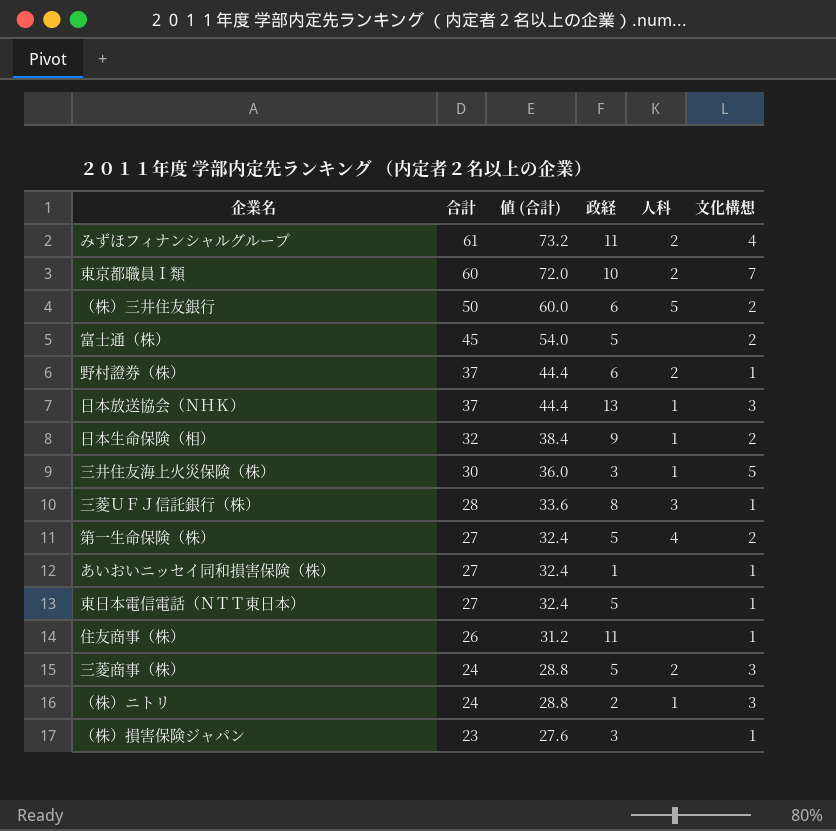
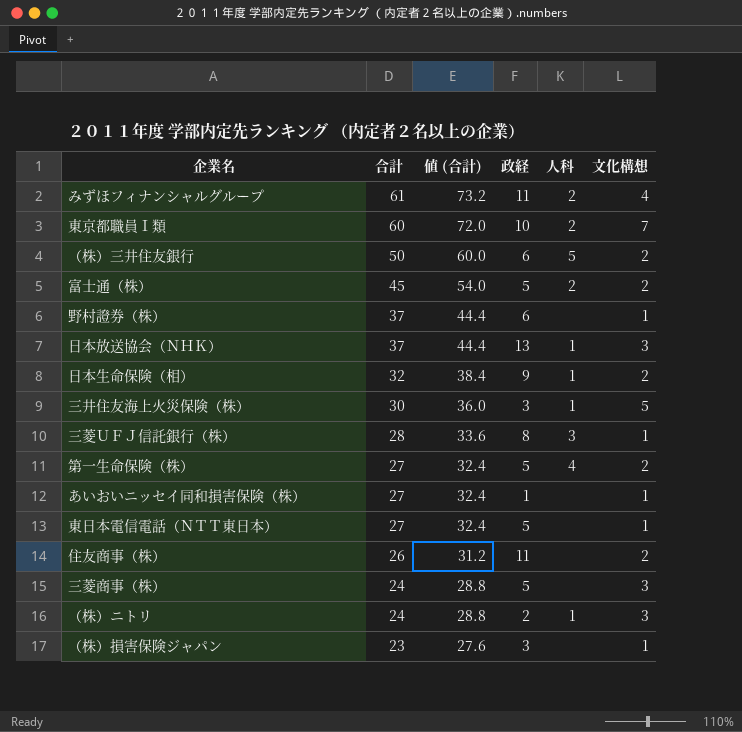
富士通（株） | 人科: none -> 2
野村證券（株） | 人科: 2 -> none
住友商事（株） | 文化構想: 1 -> 2
三菱商事（株） | 人科: 2 -> none

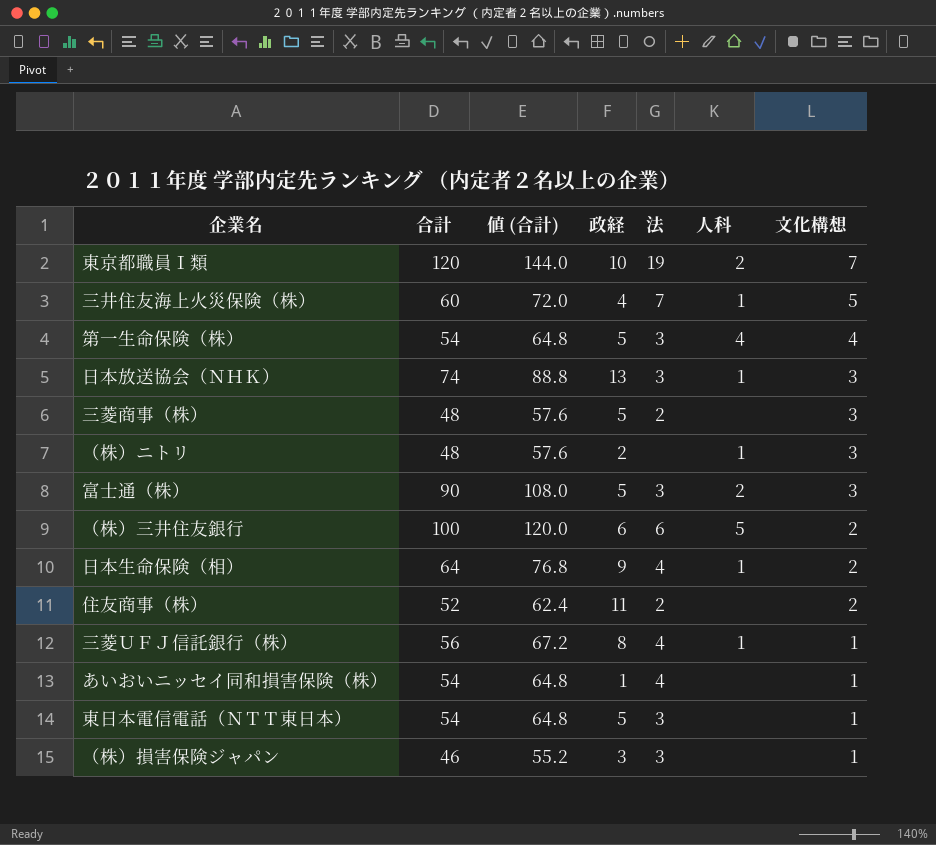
row order: 合計 descending -> 文化構想 descending
column 法 | position: none -> 5
row みずほフィナンシャルグループ: 61 | 73.2 | 11 | 2 | 4 -> none
row 野村證券（株）: 37 | 44.4 | 6 | none | 1 -> none
東京都職員Ⅰ類 | 合計: 60 -> 120
東京都職員Ⅰ類 | 値 (合計): 72.0 -> 144.0
三井住友海上火災保険（株） | 合計: 30 -> 60
三井住友海上火災保険（株） | 値 (合計): 36.0 -> 72.0
三井住友海上火災保険（株） | 政経: 3 -> 4
第一生命保険（株） | 合計: 27 -> 54
第一生命保険（株） | 値 (合計): 32.4 -> 64.8
第一生命保険（株） | 文化構想: 2 -> 4
日本放送協会（ＮＨＫ） | 合計: 37 -> 74
日本放送協会（ＮＨＫ） | 値 (合計): 44.4 -> 88.8
三菱商事（株） | 合計: 24 -> 48
三菱商事（株） | 値 (合計): 28.8 -> 57.6
（株）ニトリ | 合計: 24 -> 48
（株）ニトリ | 値 (合計): 28.8 -> 57.6
富士通（株） | 合計: 45 -> 90
富士通（株） | 値 (合計): 54.0 -> 108.0
富士通（株） | 文化構想: 2 -> 3
（株）三井住友銀行 | 合計: 50 -> 100
（株）三井住友銀行 | 値 (合計): 60.0 -> 120.0
日本生命保険（相） | 合計: 32 -> 64
日本生命保険（相） | 値 (合計): 38.4 -> 76.8
住友商事（株） | 合計: 26 -> 52
住友商事（株） | 値 (合計): 31.2 -> 62.4
三菱ＵＦＪ信託銀行（株） | 合計: 28 -> 56
三菱ＵＦＪ信託銀行（株） | 値 (合計): 33.6 -> 67.2
三菱ＵＦＪ信託銀行（株） | 人科: 3 -> 1
あいおいニッセイ同和損害保険（株） | 合計: 27 -> 54
あいおいニッセイ同和損害保険（株） | 値 (合計): 32.4 -> 64.8
東日本電信電話（ＮＴＴ東日本） | 合計: 27 -> 54
東日本電信電話（ＮＴＴ東日本） | 値 (合計): 32.4 -> 64.8
（株）損害保険ジャパン | 合計: 23 -> 46
（株）損害保険ジャパン | 値 (合計): 27.6 -> 55.2

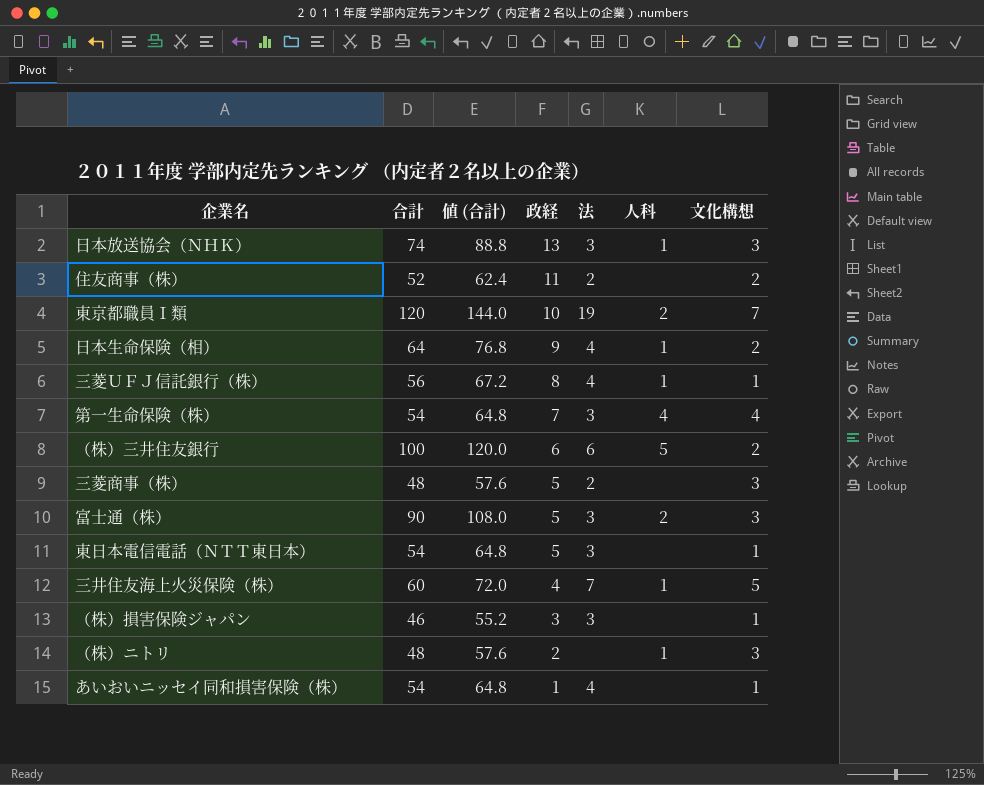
row order: 文化構想 descending -> 政経 descending
第一生命保険（株） | 政経: 5 -> 7

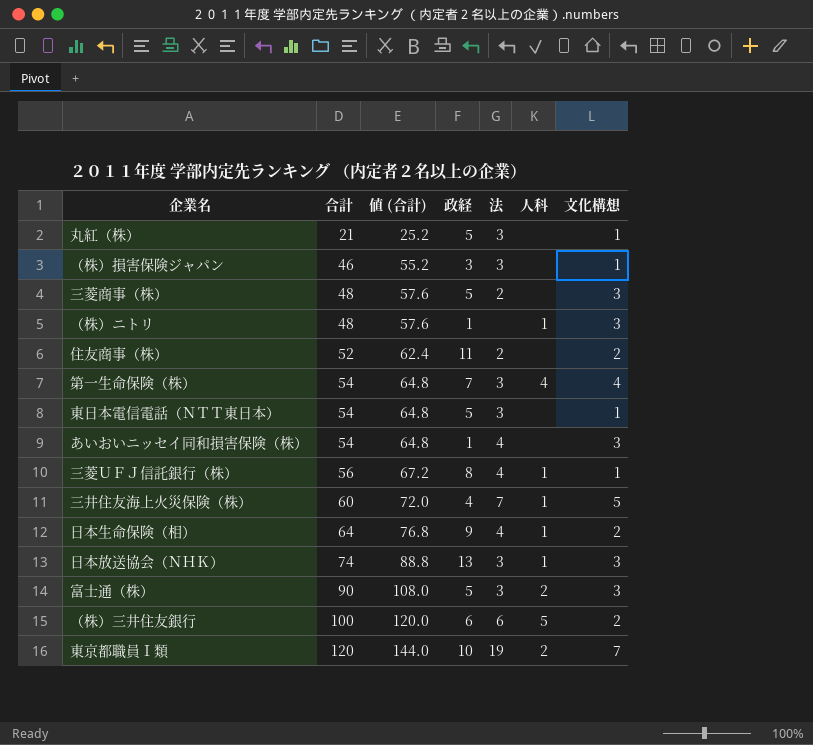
row order: 政経 descending -> 合計 ascending
row 丸紅（株）: none -> 21 | 25.2 | 5 | 3 | none | 1
（株）ニトリ | 政経: 2 -> 1
あいおいニッセイ同和損害保険（株） | 文化構想: 1 -> 3

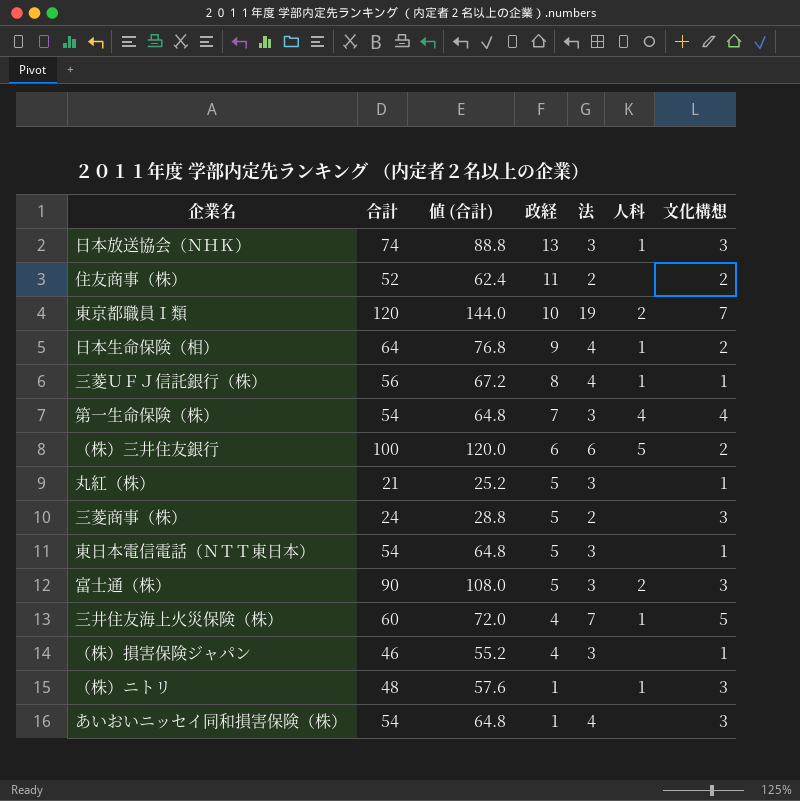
row order: 合計 ascending -> 政経 descending
三菱商事（株） | 合計: 48 -> 24
三菱商事（株） | 値 (合計): 57.6 -> 28.8
（株）損害保険ジャパン | 政経: 3 -> 4

